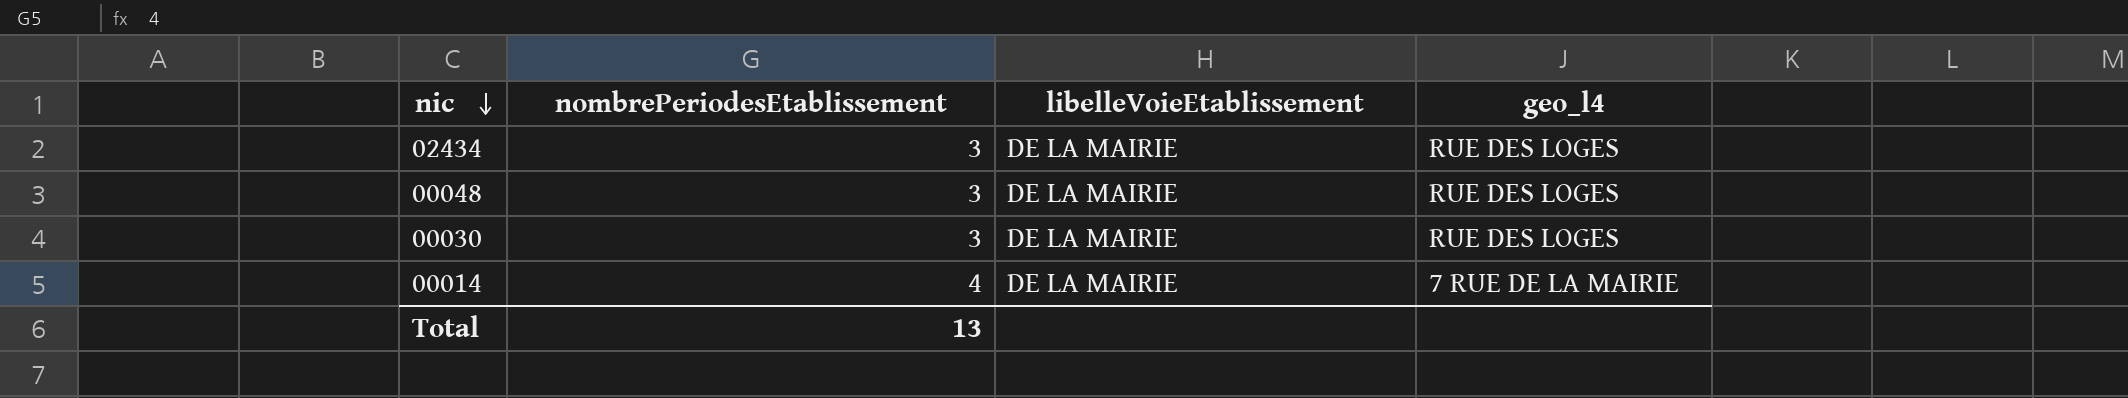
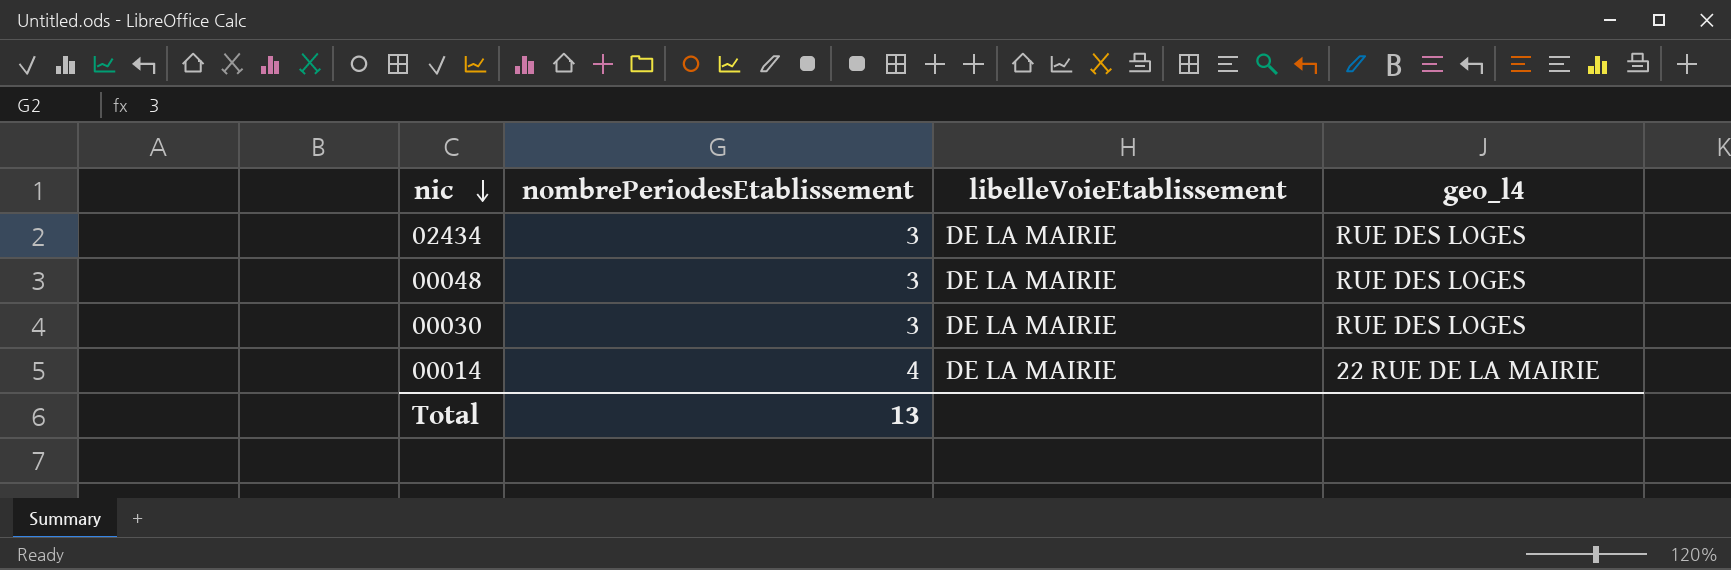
00014 | geo_l4: 7 RUE DE LA MAIRIE -> 22 RUE DE LA MAIRIE

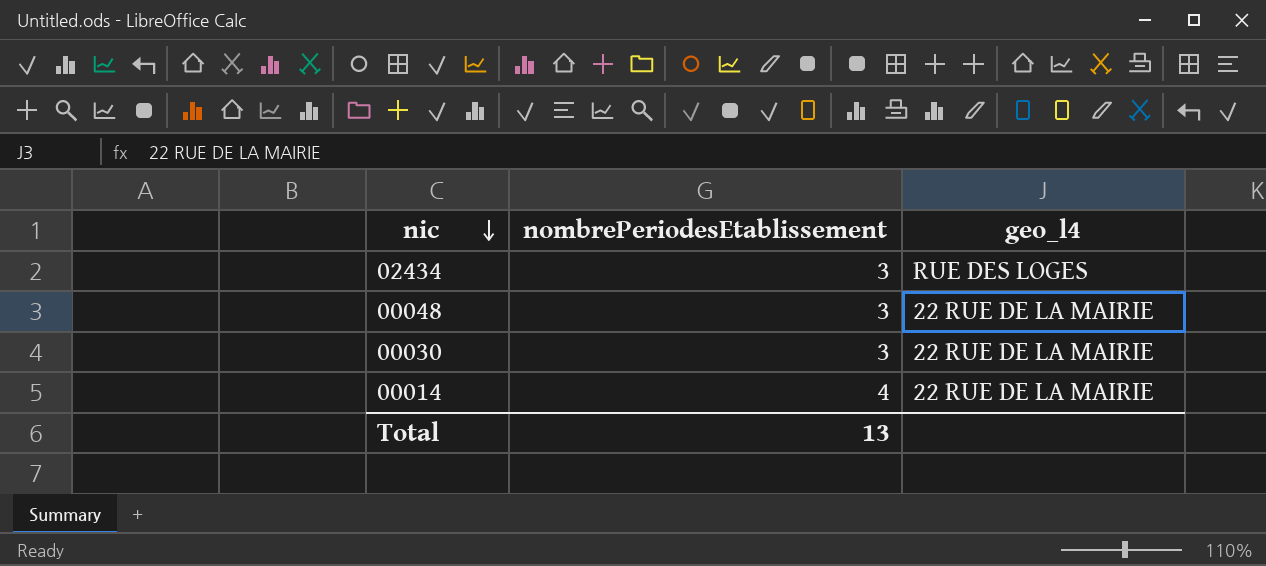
column libelleVoieEtablissement | position: 3 -> none
00048 | geo_l4: RUE DES LOGES -> 22 RUE DE LA MAIRIE
00030 | geo_l4: RUE DES LOGES -> 22 RUE DE LA MAIRIE

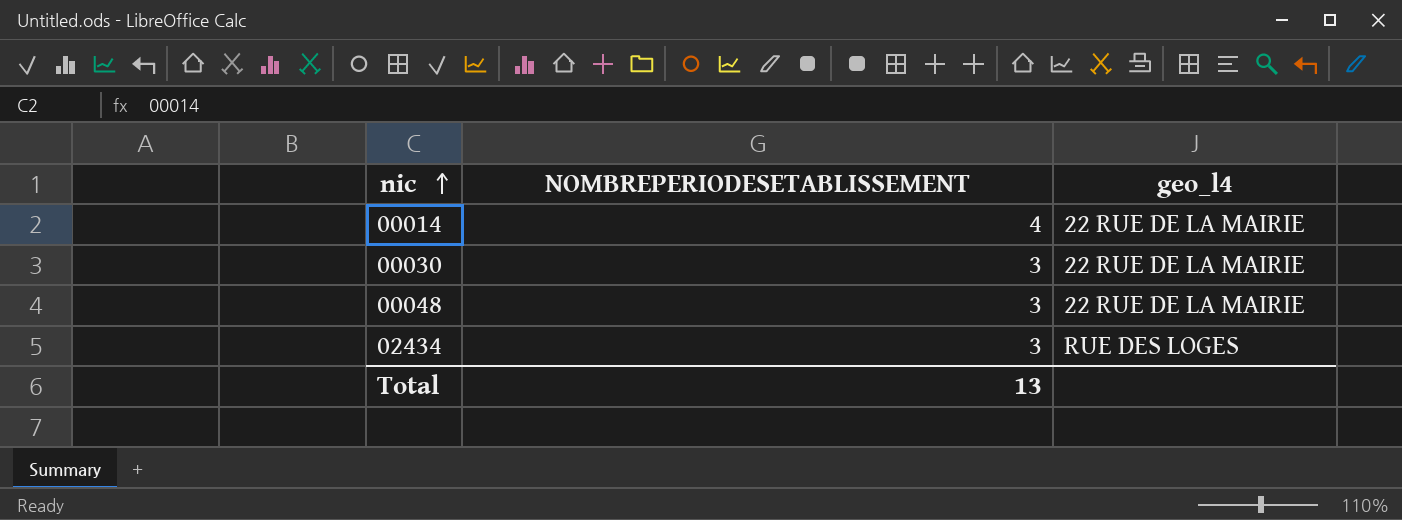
row order: nic descending -> nic ascending
column name: nombrePeriodesEtablissement -> NOMBREPERIODESETABLISSEMENT

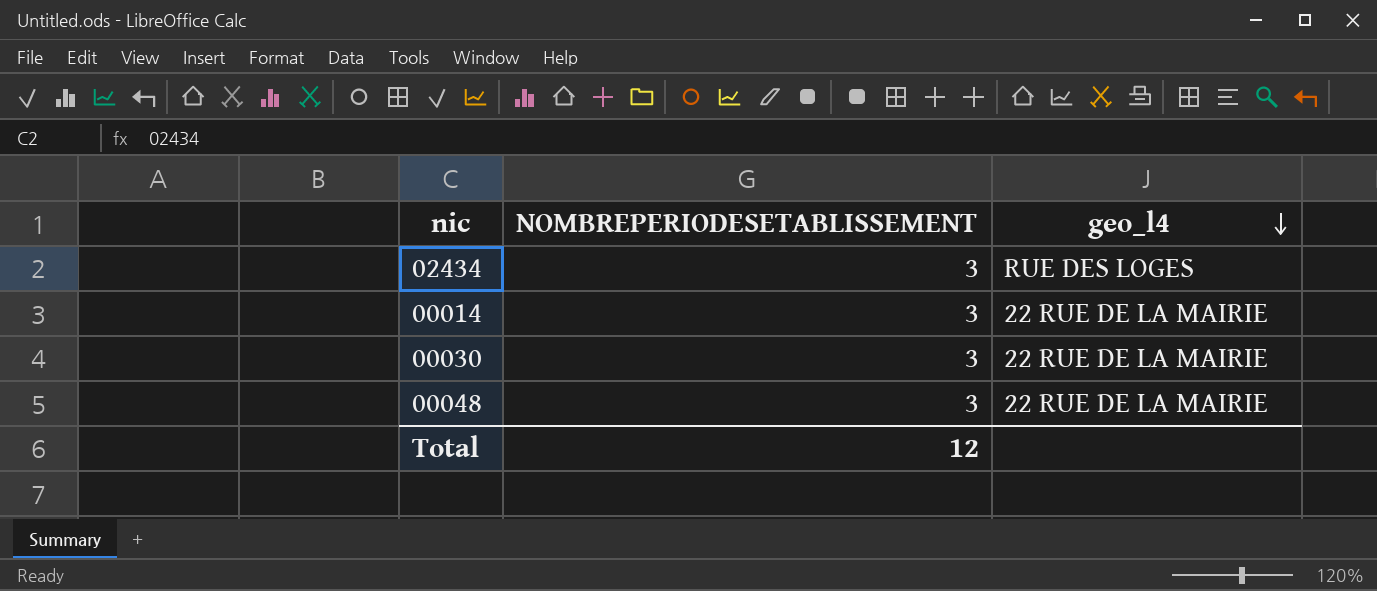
row order: nic ascending -> geo_l4 descending
00014 | NOMBREPERIODESETABLISSEMENT: 4 -> 3
Total | NOMBREPERIODESETABLISSEMENT: 13 -> 12

